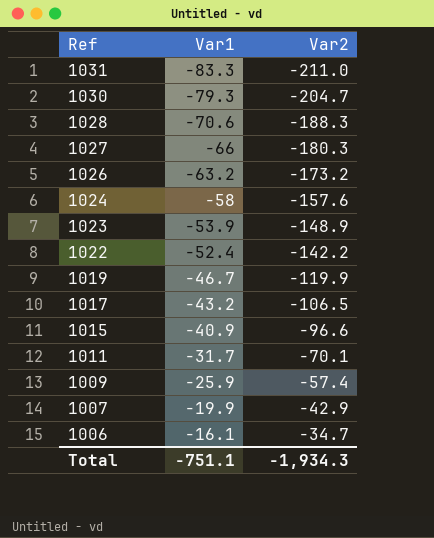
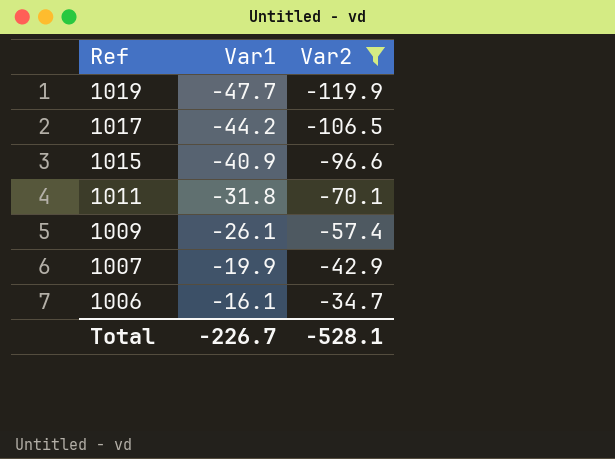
filter: none -> Var2 >= -119.9
1019 | Var1: -46.7 -> -47.7
1017 | Var1: -43.2 -> -44.2
1011 | Var1: -31.7 -> -31.8
1009 | Var1: -25.9 -> -26.1
Total | Var1: -751.1 -> -226.7
Total | Var2: -1,934.3 -> -528.1

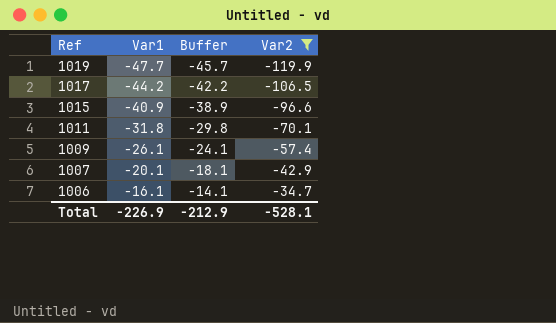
column Buffer | formula: none -> [Var1] + 2
1007 | Var1: -19.9 -> -20.1
Total | Var1: -226.7 -> -226.9

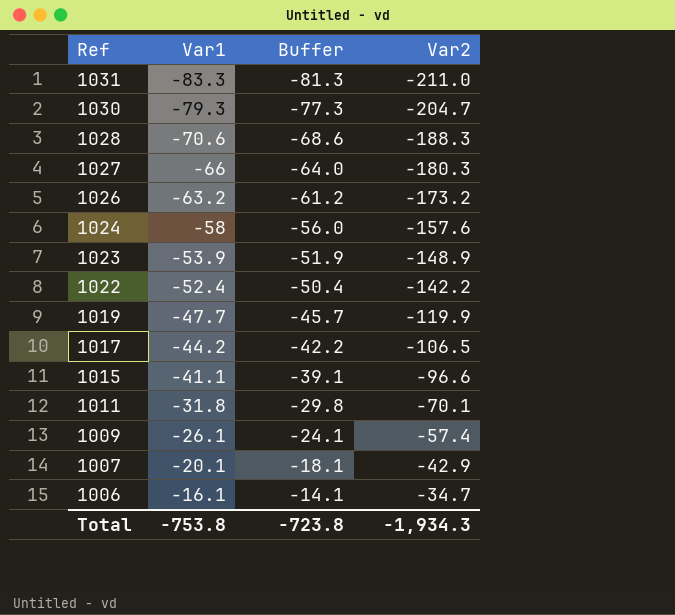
filter: Var2 >= -119.9 -> none
1015 | Var1: -40.9 -> -41.1
1015 | Buffer: -38.9 -> -39.1
Total | Var1: -226.9 -> -753.8
Total | Buffer: -212.9 -> -723.8
Total | Var2: -528.1 -> -1,934.3

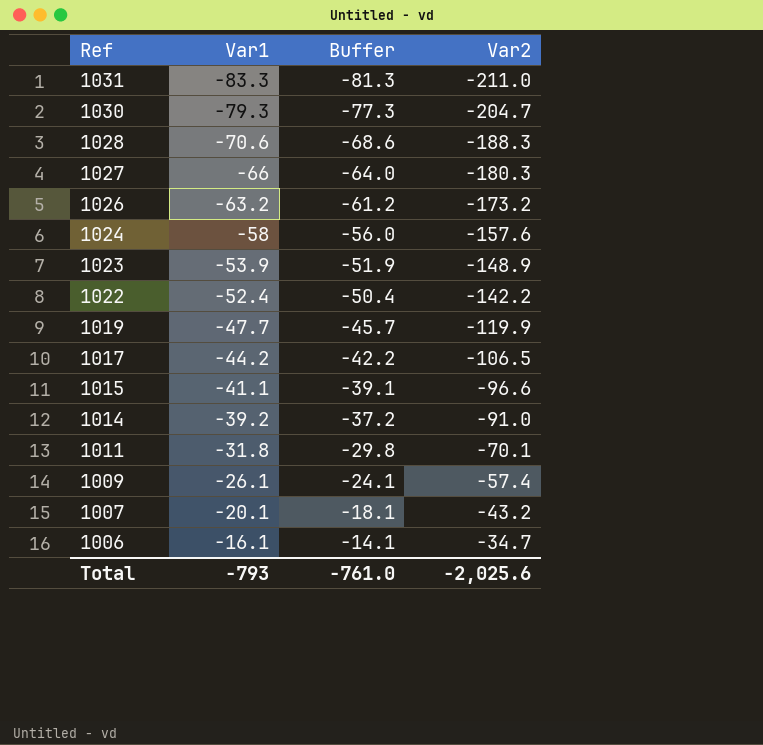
row 1014: none -> -39.2 | -37.2 | -91.0
1007 | Var2: -42.9 -> -43.2
Total | Var1: -753.8 -> -793
Total | Buffer: -723.8 -> -761.0
Total | Var2: -1,934.3 -> -2,025.6

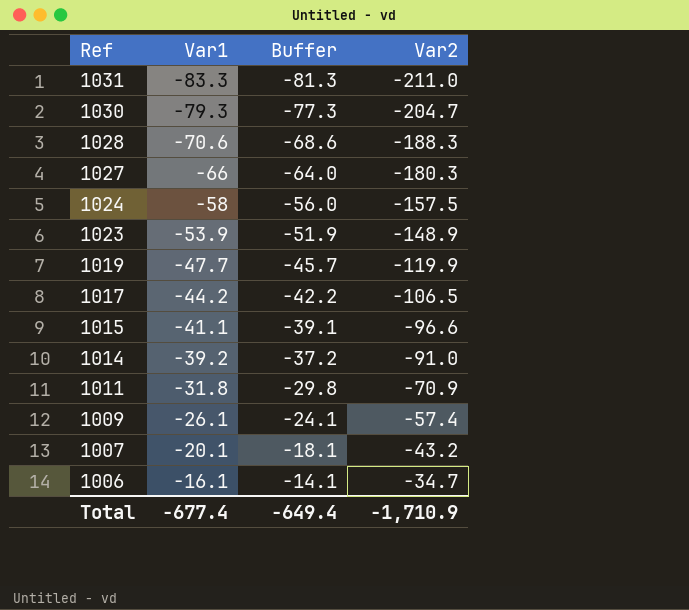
row 1026: -63.2 | -61.2 | -173.2 -> none
row 1022: -52.4 | -50.4 | -142.2 -> none
1024 | Var2: -157.6 -> -157.5
1011 | Var2: -70.1 -> -70.9
Total | Var1: -793 -> -677.4
Total | Buffer: -761.0 -> -649.4
Total | Var2: -2,025.6 -> -1,710.9

